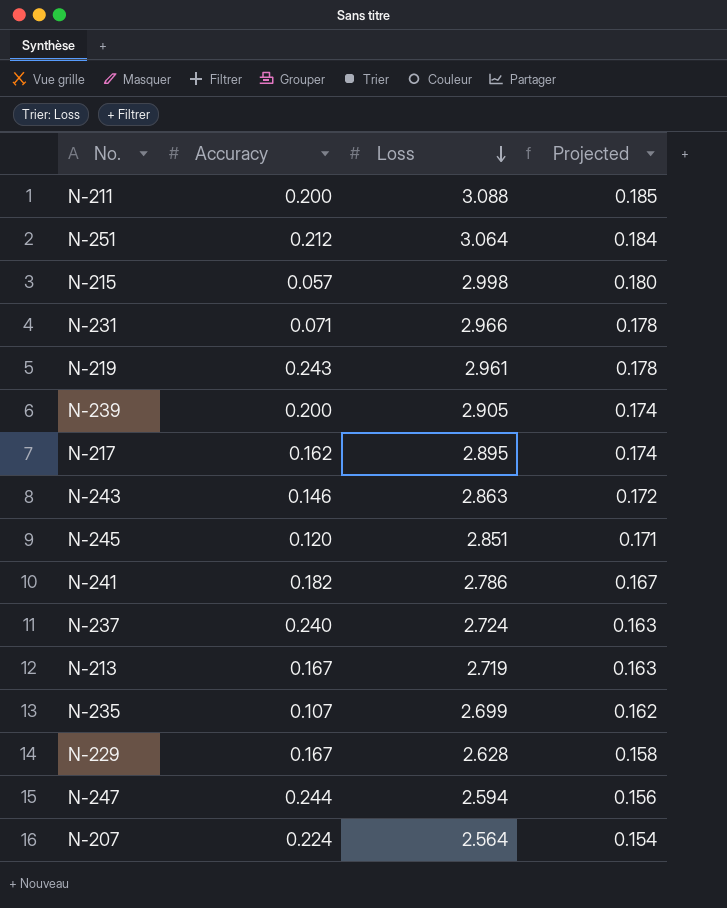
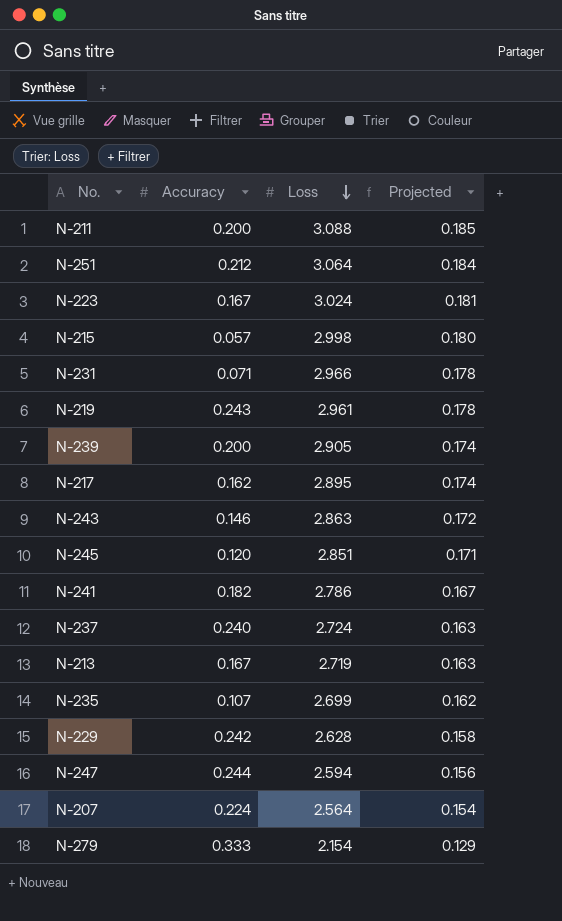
row N-223: none -> 0.167 | 3.024 | 0.181
N-229 | Accuracy: 0.167 -> 0.242
row N-279: none -> 0.333 | 2.154 | 0.129

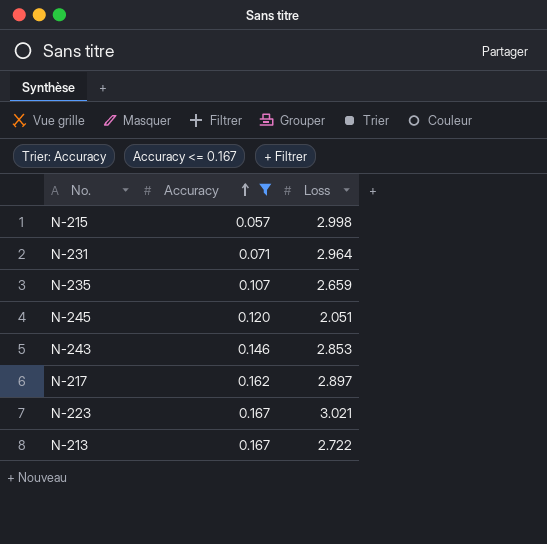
filter: none -> Accuracy <= 0.167
row order: Loss descending -> Accuracy ascending
column Projected | formula: [Loss] * 0.06 -> none
N-231 | Loss: 2.966 -> 2.964
N-235 | Loss: 2.699 -> 2.659
N-245 | Loss: 2.851 -> 2.051
N-243 | Loss: 2.863 -> 2.853
N-217 | Loss: 2.895 -> 2.897
N-223 | Loss: 3.024 -> 3.021
N-213 | Loss: 2.719 -> 2.722

